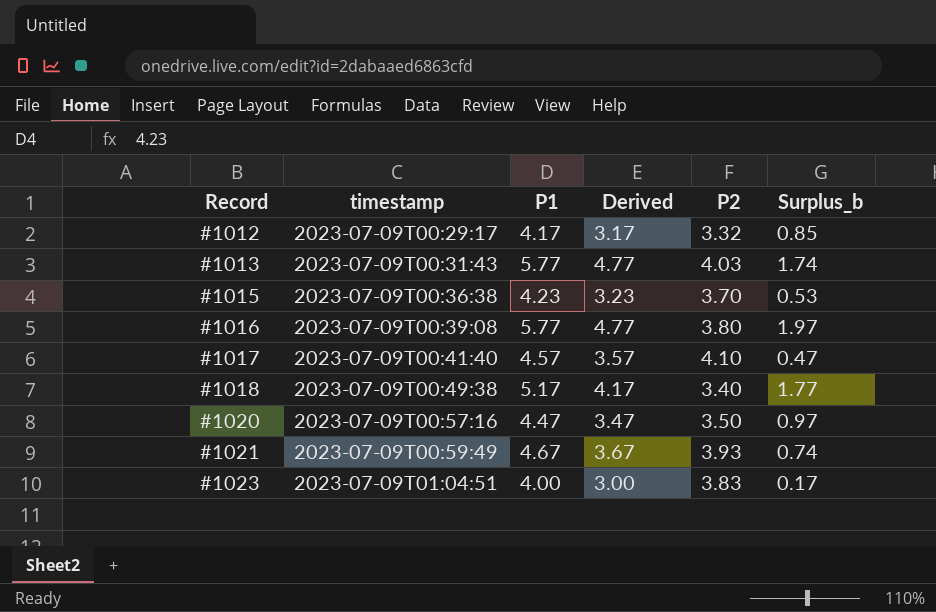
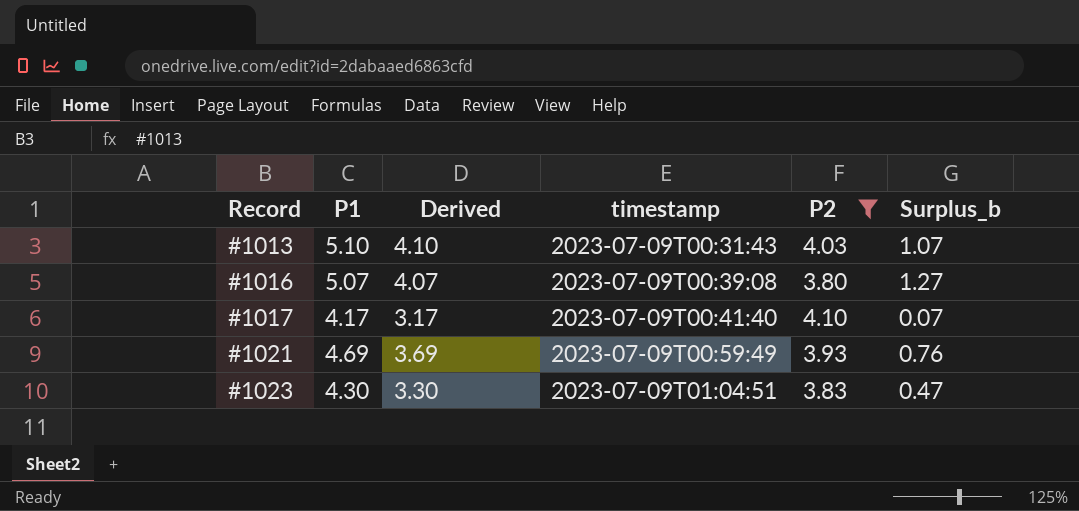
filter: none -> P2 >= 3.80
column timestamp | position: 2 -> 4
#1013 | P1: 5.77 -> 5.10
#1013 | Derived: 4.77 -> 4.10
#1013 | Surplus_b: 1.74 -> 1.07
#1016 | P1: 5.77 -> 5.07
#1016 | Derived: 4.77 -> 4.07
#1016 | Surplus_b: 1.97 -> 1.27
#1017 | P1: 4.57 -> 4.17
#1017 | Derived: 3.57 -> 3.17
#1017 | Surplus_b: 0.47 -> 0.07
#1021 | P1: 4.67 -> 4.69
#1021 | Derived: 3.67 -> 3.69
#1021 | Surplus_b: 0.74 -> 0.76
#1023 | P1: 4.00 -> 4.30
#1023 | Derived: 3.00 -> 3.30
#1023 | Surplus_b: 0.17 -> 0.47

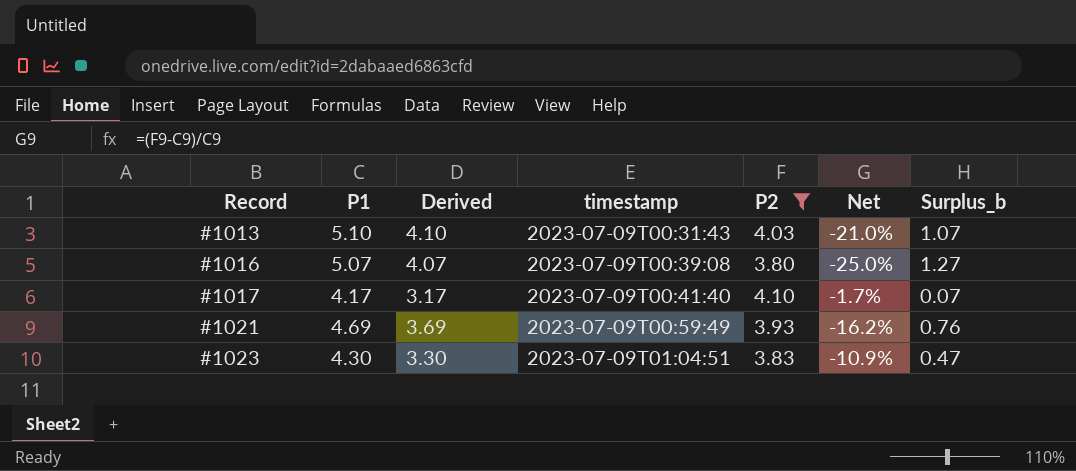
column Net | formula: none -> ([P2] - [P1]) / [P1]

